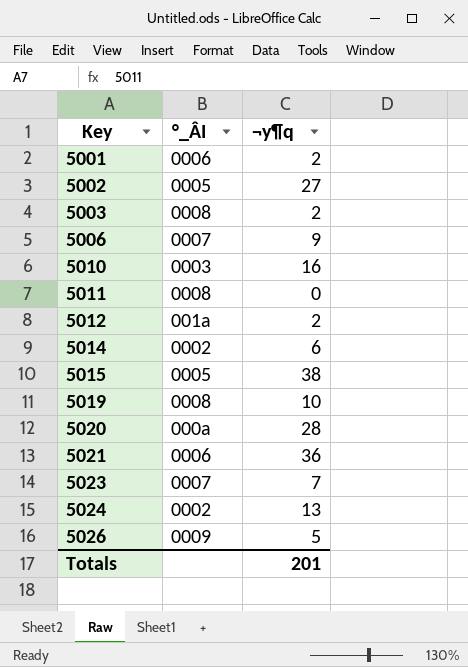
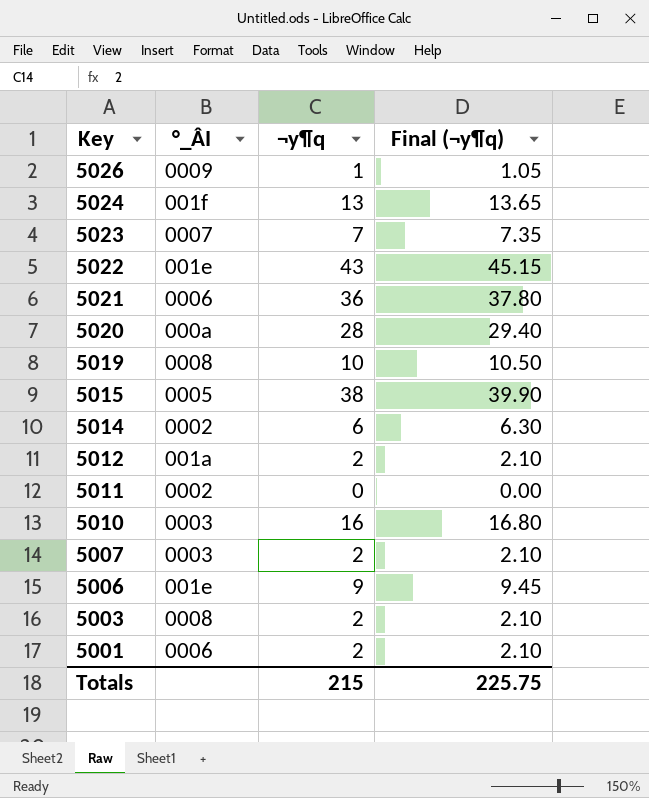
row order: Key ascending -> Key descending
column Final (¬y¶q) | formula: none -> [¬y¶q] * 1.05
row 5002: 0005 | 27 -> none
5026 | ¬y¶q: 5 -> 1
5024 | °_ÂI: 0002 -> 001f
row 5022: none -> 001e | 43 | 45.15
5011 | °_ÂI: 0008 -> 0002
row 5007: none -> 0003 | 2 | 2.10
5006 | °_ÂI: 0007 -> 001e
Totals | ¬y¶q: 201 -> 215

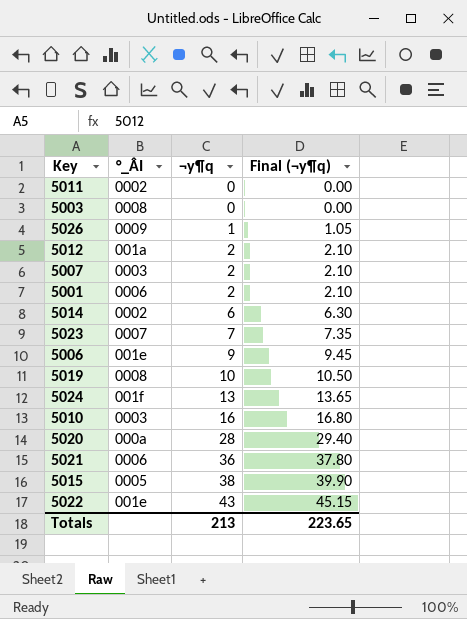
row order: Key descending -> ¬y¶q ascending
5003 | ¬y¶q: 2 -> 0
5003 | Final (¬y¶q): 2.10 -> 0.00
Totals | ¬y¶q: 215 -> 213
Totals | Final (¬y¶q): 225.75 -> 223.65

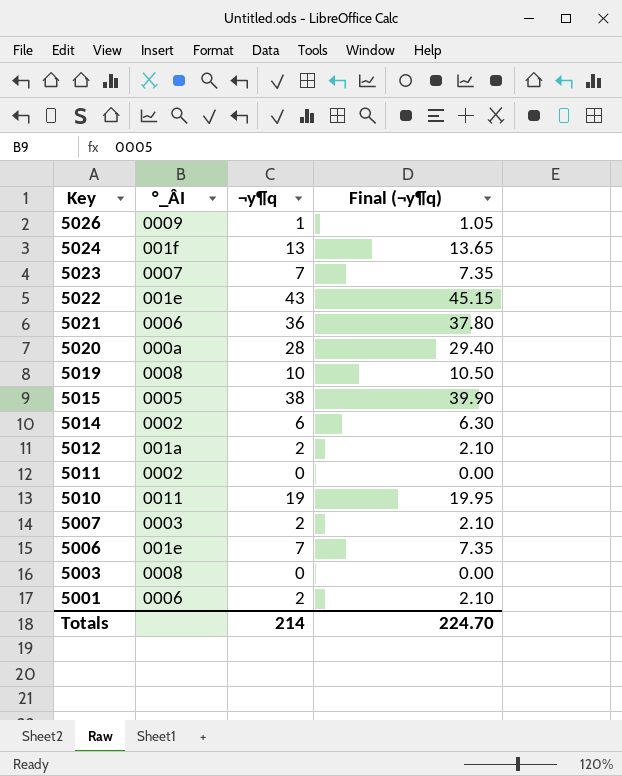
row order: ¬y¶q ascending -> Key descending
5010 | °_ÂI: 0003 -> 0011
5010 | ¬y¶q: 16 -> 19
5010 | Final (¬y¶q): 16.80 -> 19.95
5006 | ¬y¶q: 9 -> 7
5006 | Final (¬y¶q): 9.45 -> 7.35
Totals | ¬y¶q: 213 -> 214
Totals | Final (¬y¶q): 223.65 -> 224.70

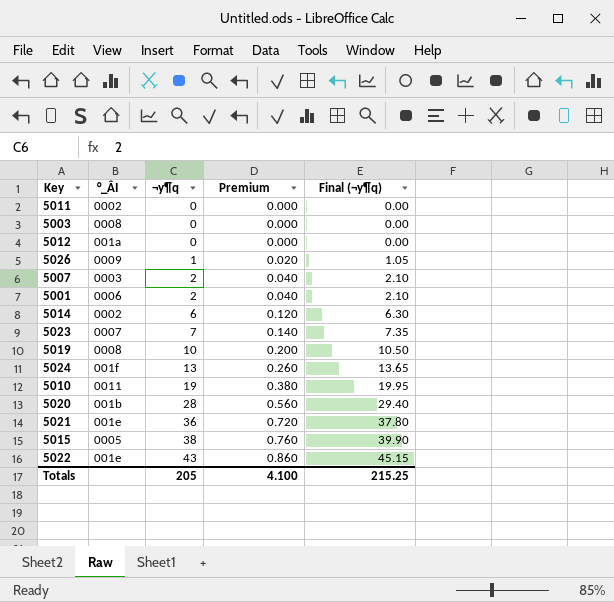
row order: Key descending -> ¬y¶q ascending
column Premium | formula: none -> [¬y¶q] * 0.02
row 5006: 001e | 7 | 7.35 -> none
5012 | ¬y¶q: 2 -> 0
5012 | Final (¬y¶q): 2.10 -> 0.00
5020 | °_ÂI: 000a -> 001b
5021 | °_ÂI: 0006 -> 001e
Totals | ¬y¶q: 214 -> 205
Totals | Final (¬y¶q): 224.70 -> 215.25

